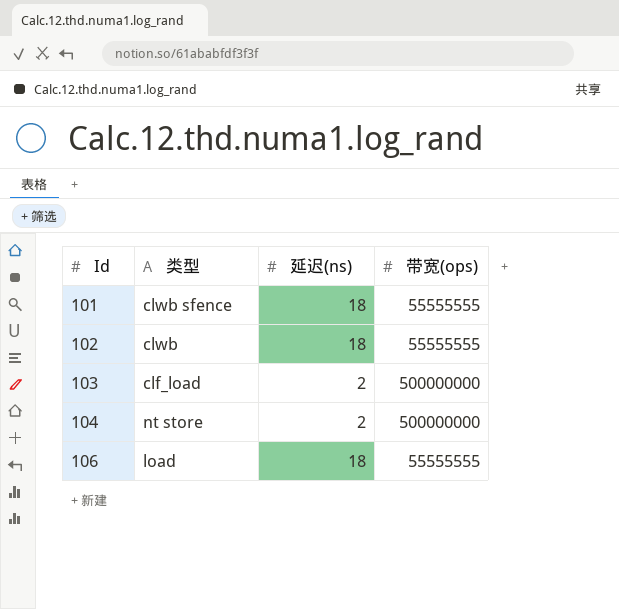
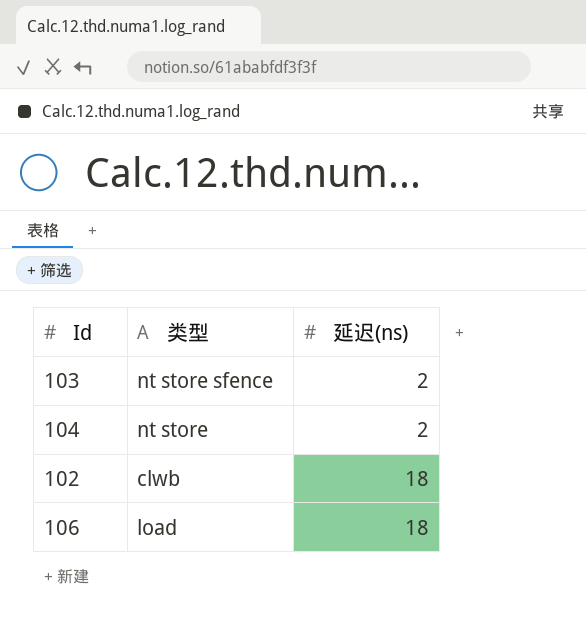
row order: Id ascending -> 延迟(ns) ascending
column 带宽(ops) | position: 4 -> none
row 101: clwb sfence | 18 | 55555555 -> none
103 | 类型: clf_load -> nt store sfence

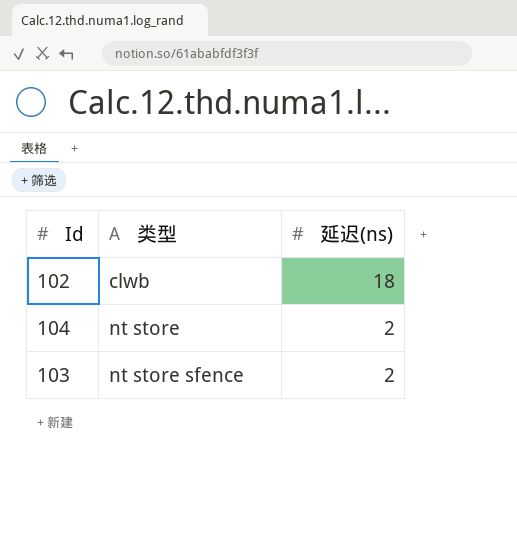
row order: 延迟(ns) ascending -> 类型 ascending
row 106: load | 18 -> none

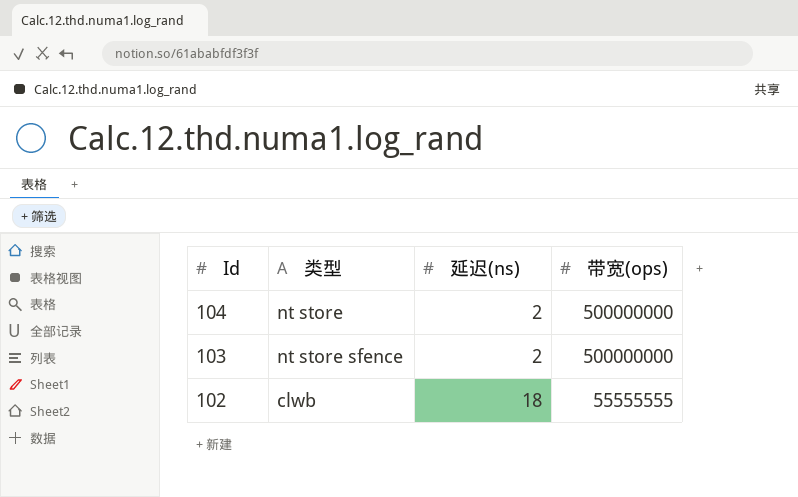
row order: 类型 ascending -> Id descending
column 带宽(ops) | position: none -> 4

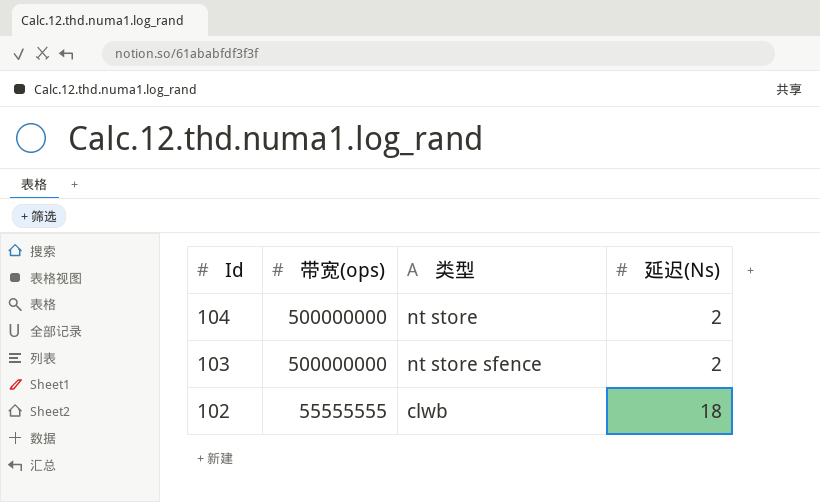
column 带宽(ops) | position: 4 -> 2
column name: 延迟(ns) -> 延迟(Ns)

